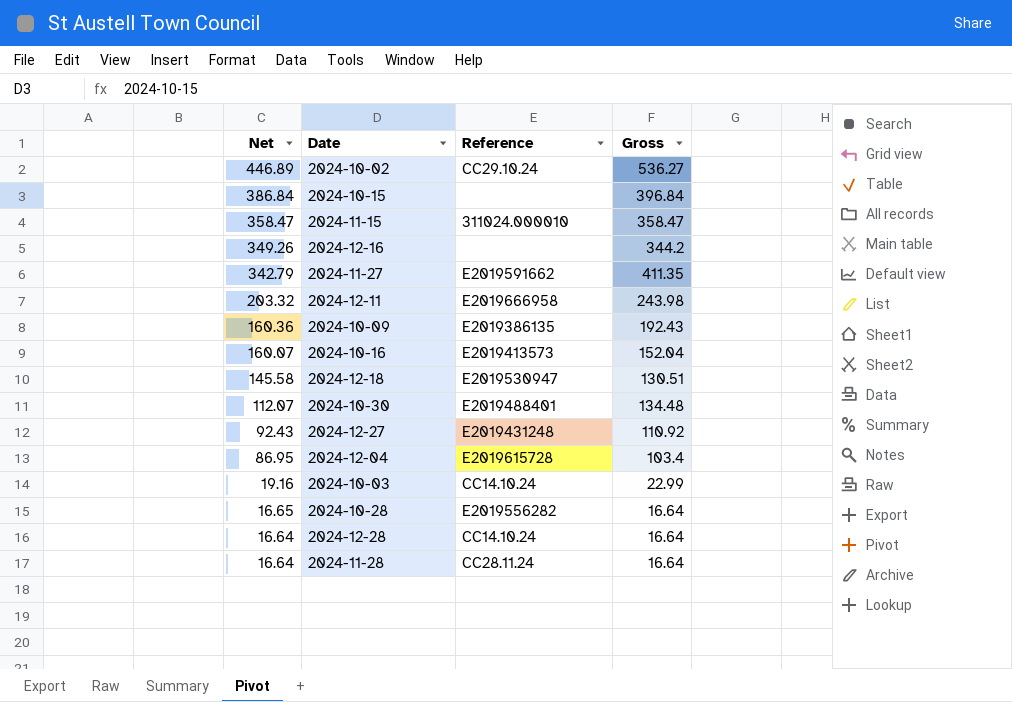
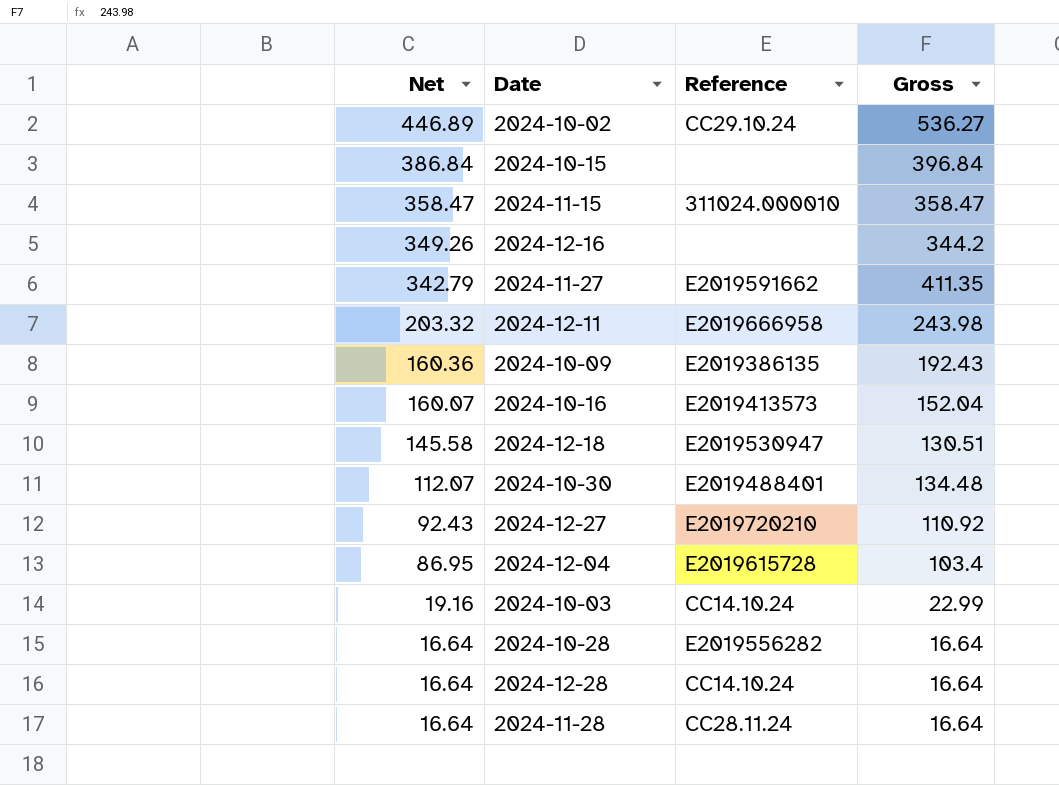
2024-12-27 | Reference: E2019431248 -> E2019720210
2024-10-28 | Net: 16.65 -> 16.64

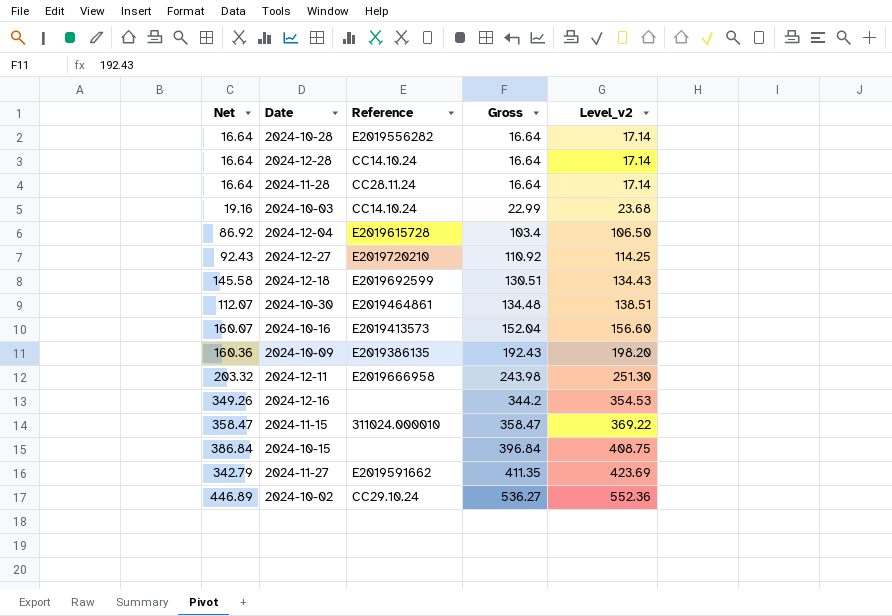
row order: Net descending -> Gross ascending
column Level_v2 | formula: none -> [Gross] * 1.03
2024-12-04 | Net: 86.95 -> 86.92
2024-12-18 | Reference: E2019530947 -> E2019692599
2024-10-30 | Reference: E2019488401 -> E2019464861

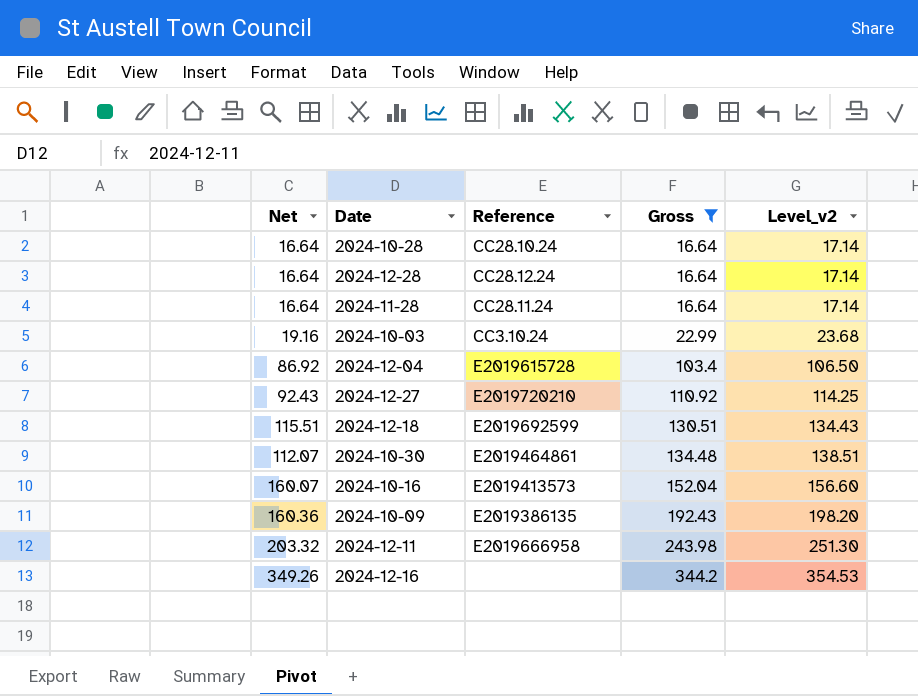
filter: none -> Gross <= 344.2
2024-10-28 | Reference: E2019556282 -> CC28.10.24
2024-12-28 | Reference: CC14.10.24 -> CC28.12.24
2024-10-03 | Reference: CC14.10.24 -> CC3.10.24
2024-12-18 | Net: 145.58 -> 115.51

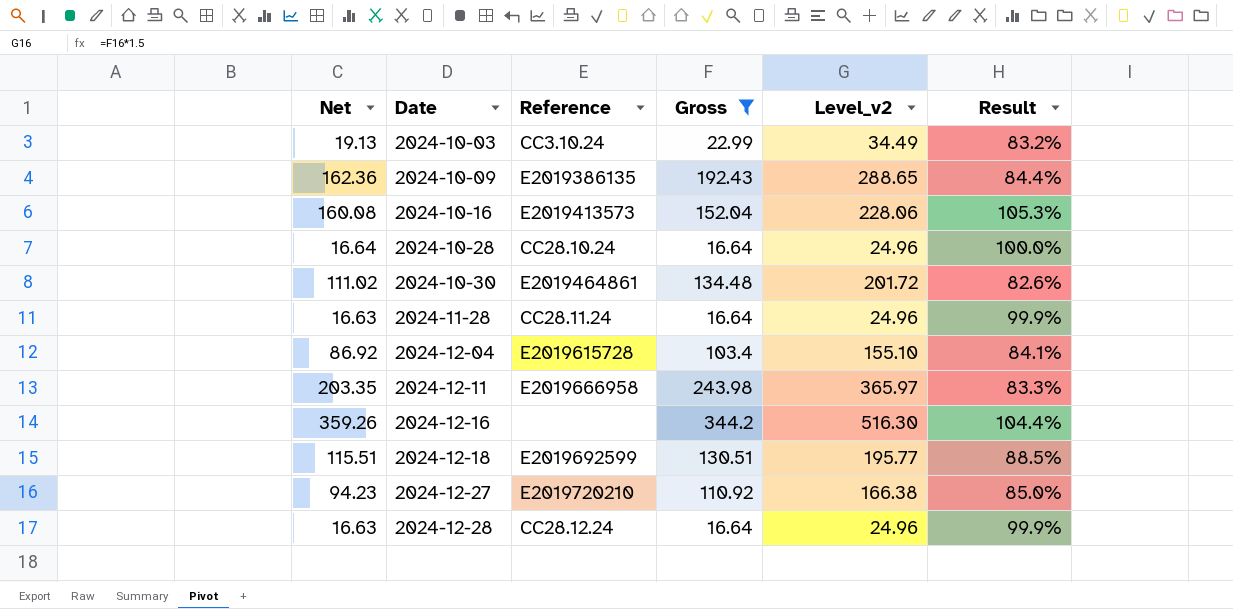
row order: Gross ascending -> Date ascending
column Level_v2 | formula: [Gross] * 1.03 -> [Gross] * 1.5
column Result | formula: none -> [Net] / [Gross]
2024-10-03 | Net: 19.16 -> 19.13
2024-10-09 | Net: 160.36 -> 162.36
2024-10-16 | Net: 160.07 -> 160.08
2024-10-30 | Net: 112.07 -> 111.02
2024-11-28 | Net: 16.64 -> 16.63
2024-12-11 | Net: 203.32 -> 203.35
2024-12-16 | Net: 349.26 -> 359.26
2024-12-27 | Net: 92.43 -> 94.23
2024-12-28 | Net: 16.64 -> 16.63

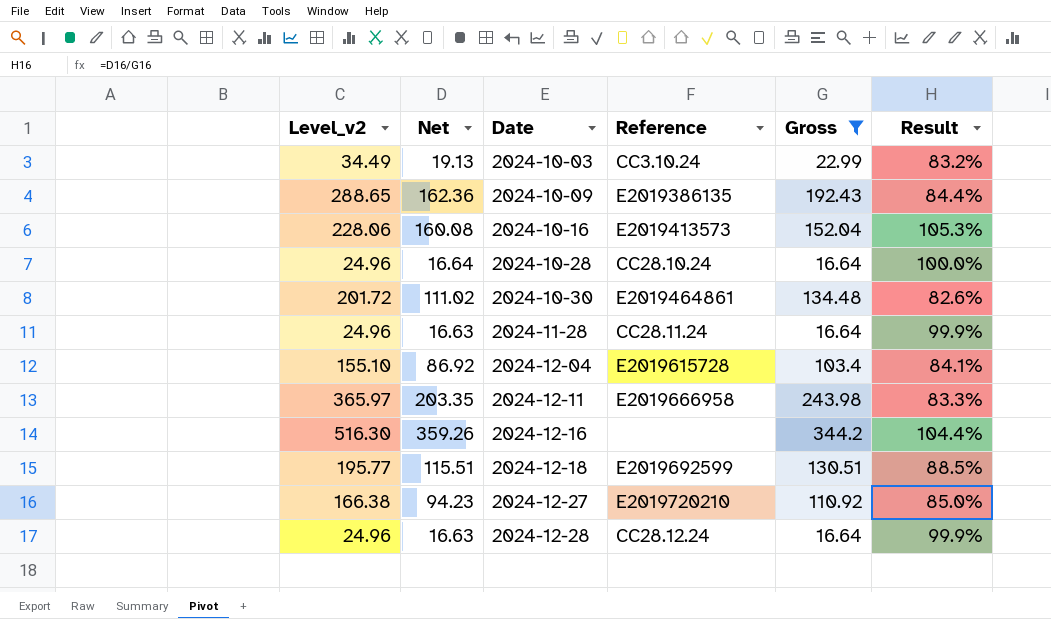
column Level_v2 | position: 5 -> 1

